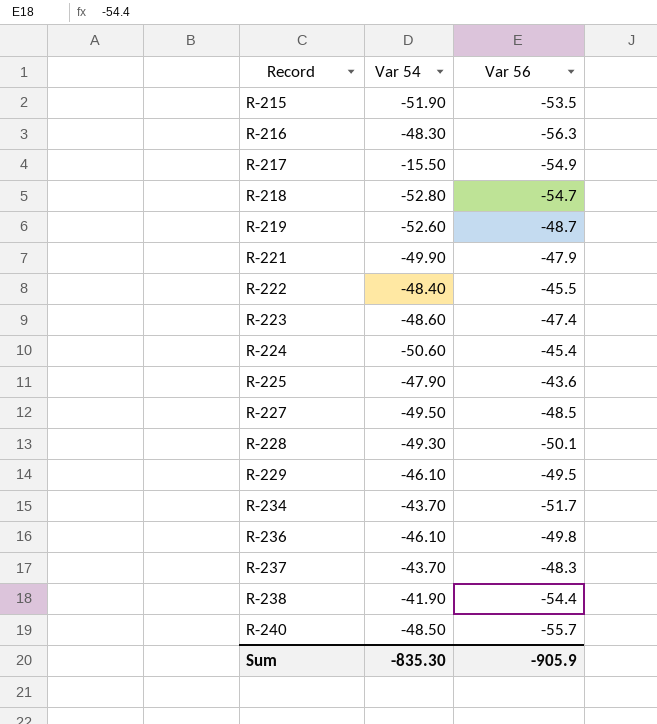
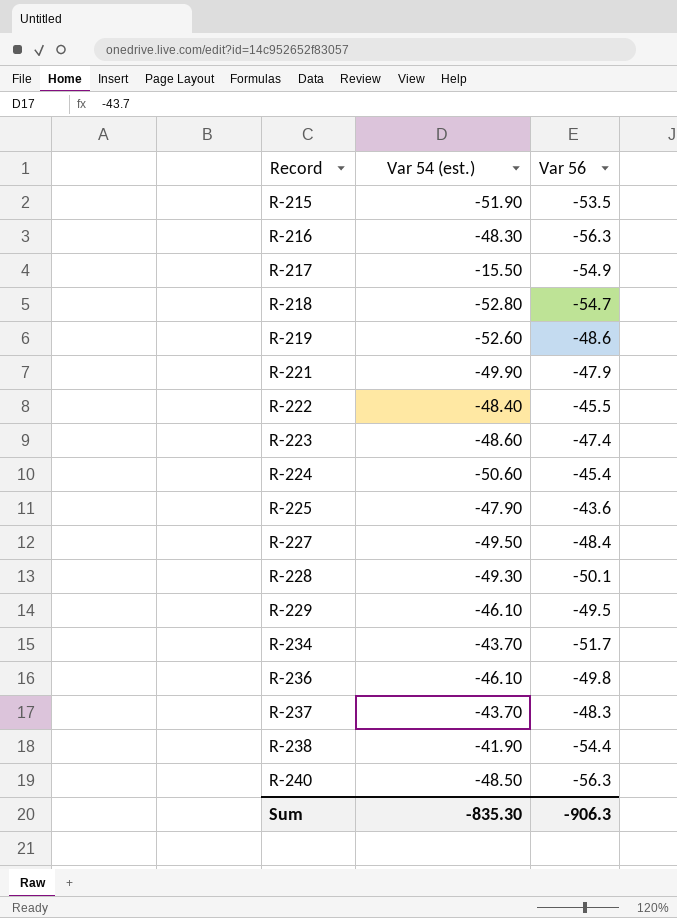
column name: Var 54 -> Var 54 (est.)
R-219 | Var 56: -48.7 -> -48.6
R-227 | Var 56: -48.5 -> -48.4
R-240 | Var 56: -55.7 -> -56.3
Sum | Var 56: -905.9 -> -906.3

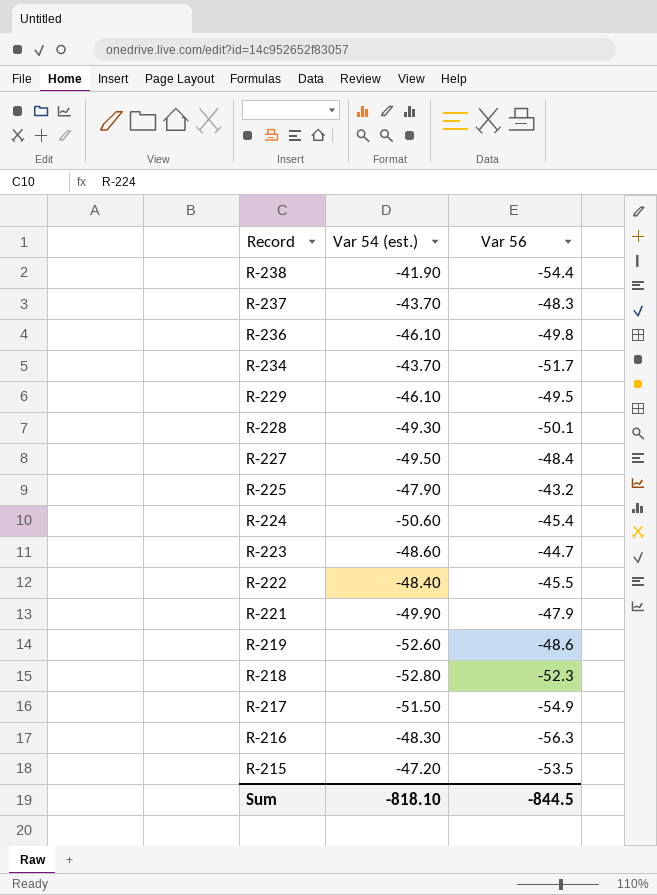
row order: Record ascending -> Record descending
row R-240: -48.50 | -56.3 -> none
R-225 | Var 56: -43.6 -> -43.2
R-223 | Var 56: -47.4 -> -44.7
R-218 | Var 56: -54.7 -> -52.3
R-217 | Var 54 (est.): -15.50 -> -51.50
R-215 | Var 54 (est.): -51.90 -> -47.20
Sum | Var 54 (est.): -835.30 -> -818.10
Sum | Var 56: -906.3 -> -844.5

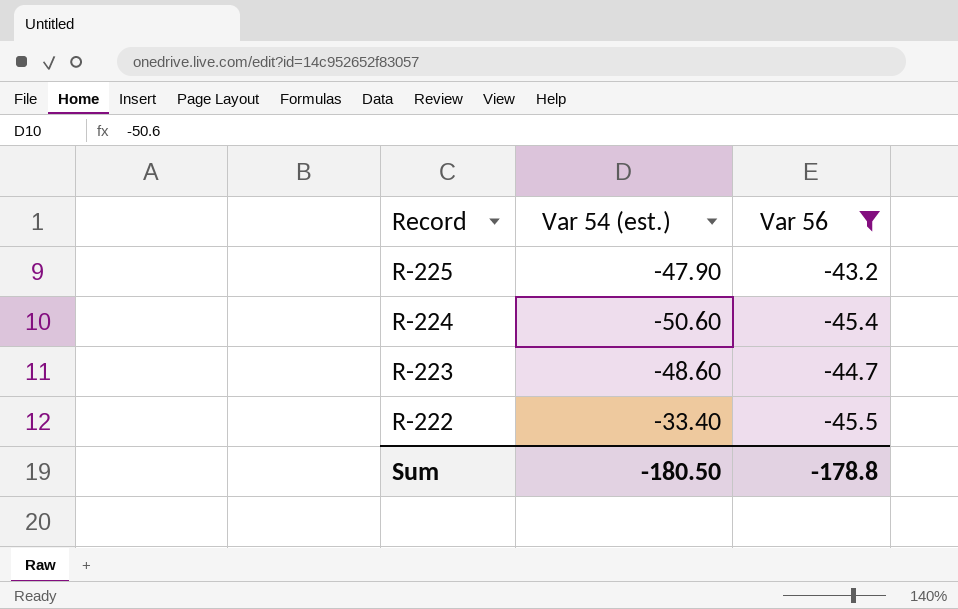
filter: none -> Var 56 >= -45.5
R-222 | Var 54 (est.): -48.40 -> -33.40
Sum | Var 54 (est.): -818.10 -> -180.50
Sum | Var 56: -844.5 -> -178.8

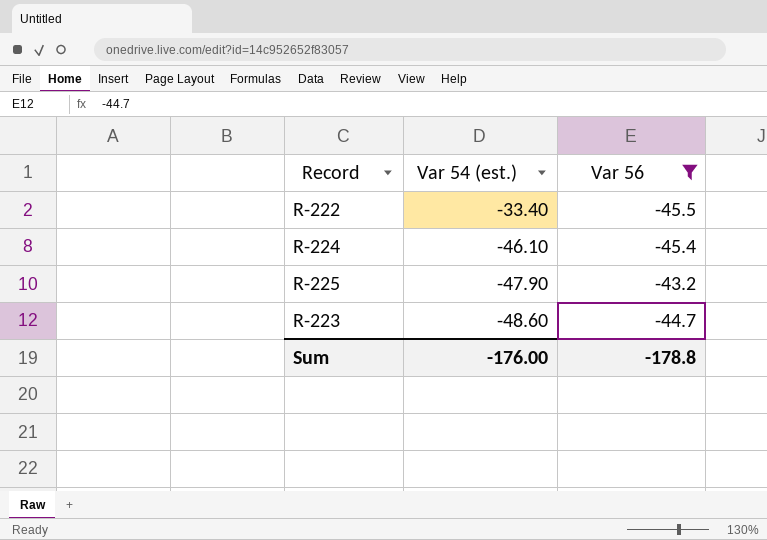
row order: Record descending -> Var 54 (est.) descending
R-224 | Var 54 (est.): -50.60 -> -46.10
Sum | Var 54 (est.): -180.50 -> -176.00

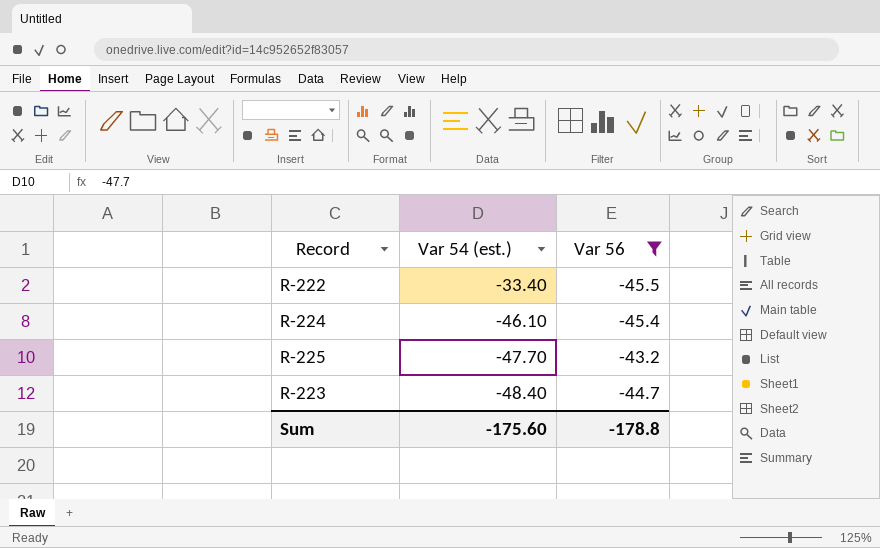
R-225 | Var 54 (est.): -47.90 -> -47.70
R-223 | Var 54 (est.): -48.60 -> -48.40
Sum | Var 54 (est.): -176.00 -> -175.60

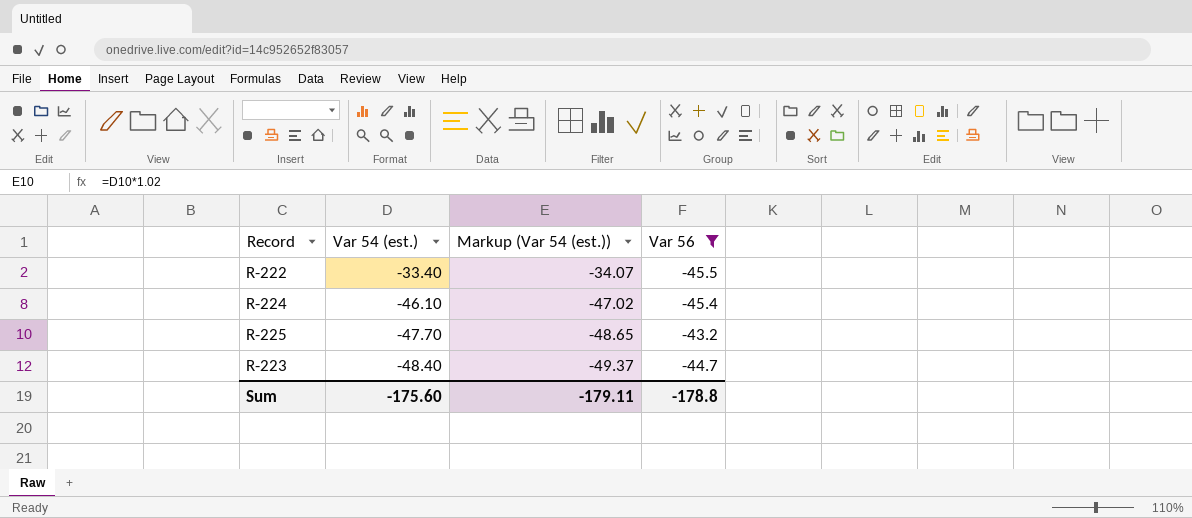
column Markup (Var 54 (est.)) | formula: none -> [Var 54 (est.)] * 1.02

